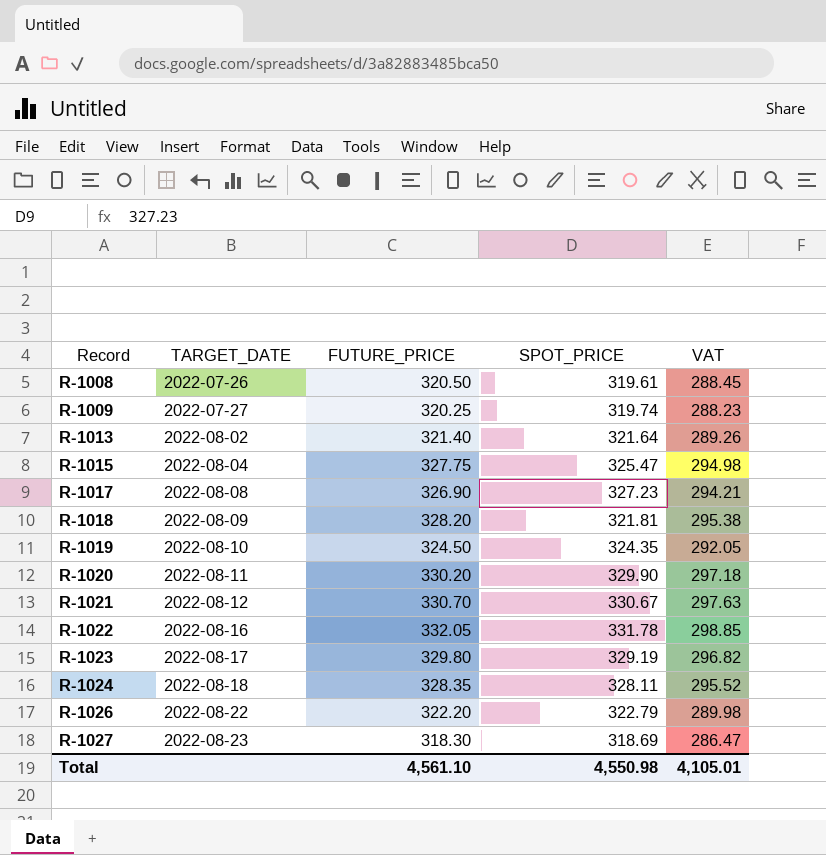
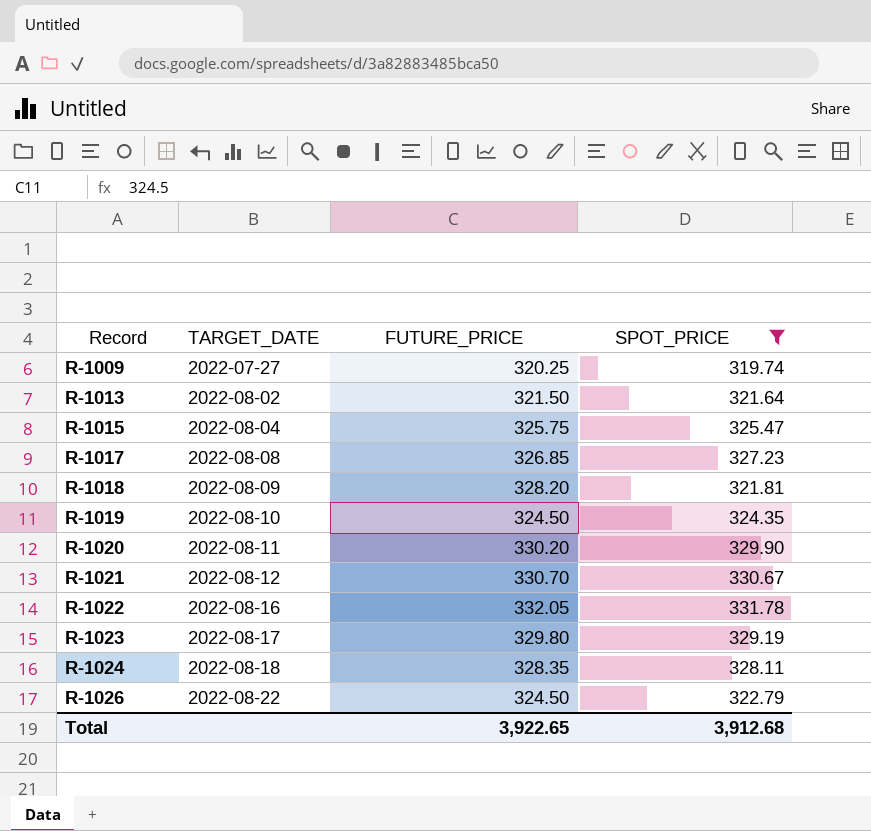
filter: none -> SPOT_PRICE >= 319.74
column VAT | formula: [FUTURE_PRICE] * 0.9 -> none
R-1013 | FUTURE_PRICE: 321.40 -> 321.50
R-1015 | FUTURE_PRICE: 327.75 -> 325.75
R-1017 | FUTURE_PRICE: 326.90 -> 326.85
R-1026 | FUTURE_PRICE: 322.20 -> 324.50
Total | FUTURE_PRICE: 4,561.10 -> 3,922.65
Total | SPOT_PRICE: 4,550.98 -> 3,912.68

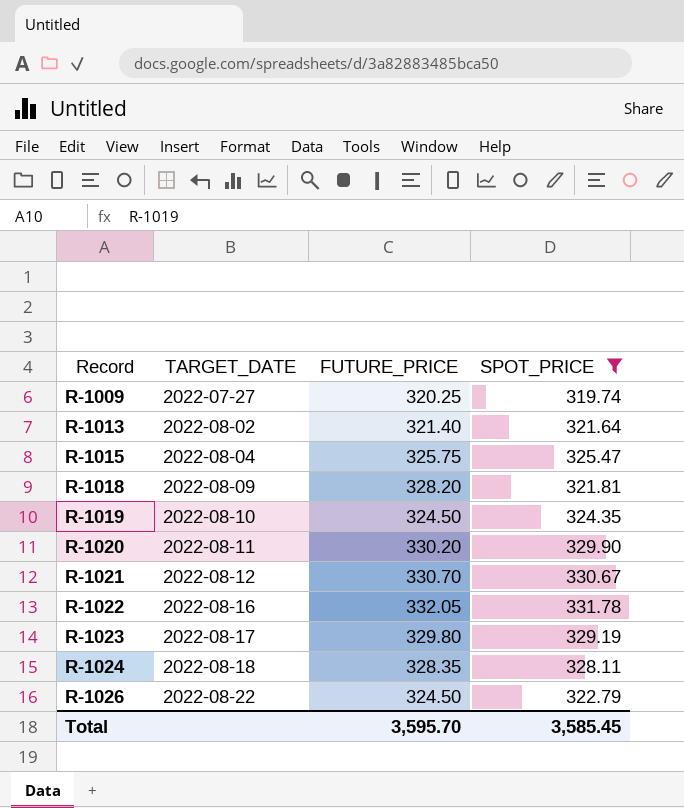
row R-1017: 2022-08-08 | 326.85 | 327.23 -> none
R-1013 | FUTURE_PRICE: 321.50 -> 321.40
Total | FUTURE_PRICE: 3,922.65 -> 3,595.70
Total | SPOT_PRICE: 3,912.68 -> 3,585.45

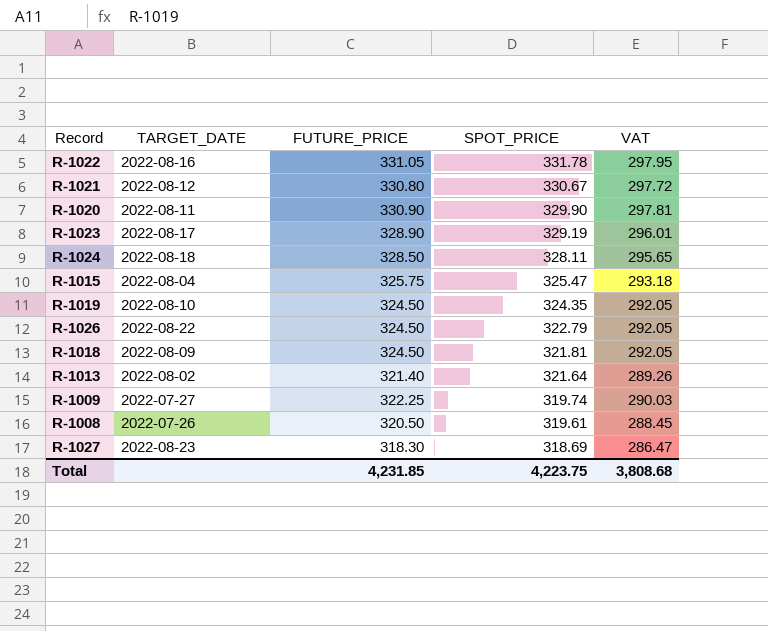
filter: SPOT_PRICE >= 319.74 -> none
row order: Record ascending -> SPOT_PRICE descending
column VAT | formula: none -> [FUTURE_PRICE] * 0.9
R-1022 | FUTURE_PRICE: 332.05 -> 331.05
R-1021 | FUTURE_PRICE: 330.70 -> 330.80
R-1020 | FUTURE_PRICE: 330.20 -> 330.90
R-1023 | FUTURE_PRICE: 329.80 -> 328.90
R-1024 | FUTURE_PRICE: 328.35 -> 328.50
R-1018 | FUTURE_PRICE: 328.20 -> 324.50
R-1009 | FUTURE_PRICE: 320.25 -> 322.25
Total | FUTURE_PRICE: 3,595.70 -> 4,231.85
Total | SPOT_PRICE: 3,585.45 -> 4,223.75

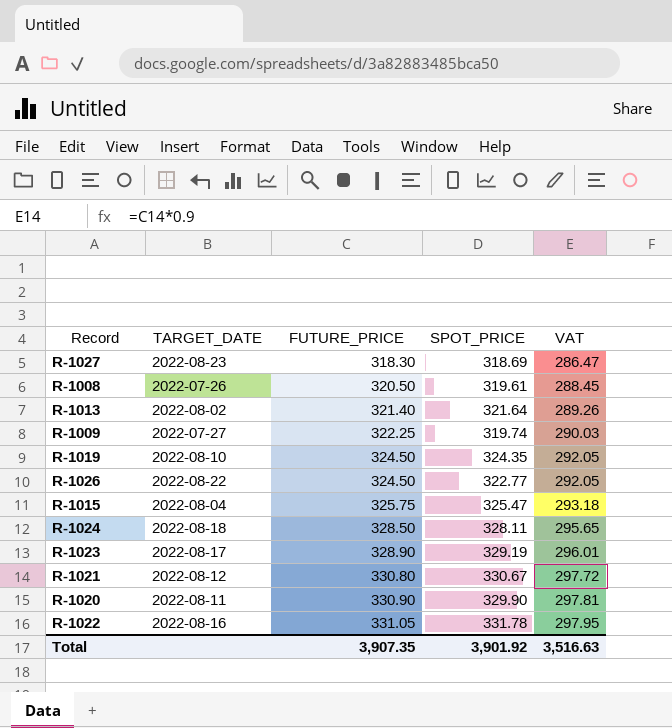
row order: SPOT_PRICE descending -> FUTURE_PRICE ascending
row R-1018: 2022-08-09 | 324.50 | 321.81 | 292.05 -> none
R-1026 | SPOT_PRICE: 322.79 -> 322.77
Total | FUTURE_PRICE: 4,231.85 -> 3,907.35
Total | SPOT_PRICE: 4,223.75 -> 3,901.92
Total | VAT: 3,808.68 -> 3,516.63

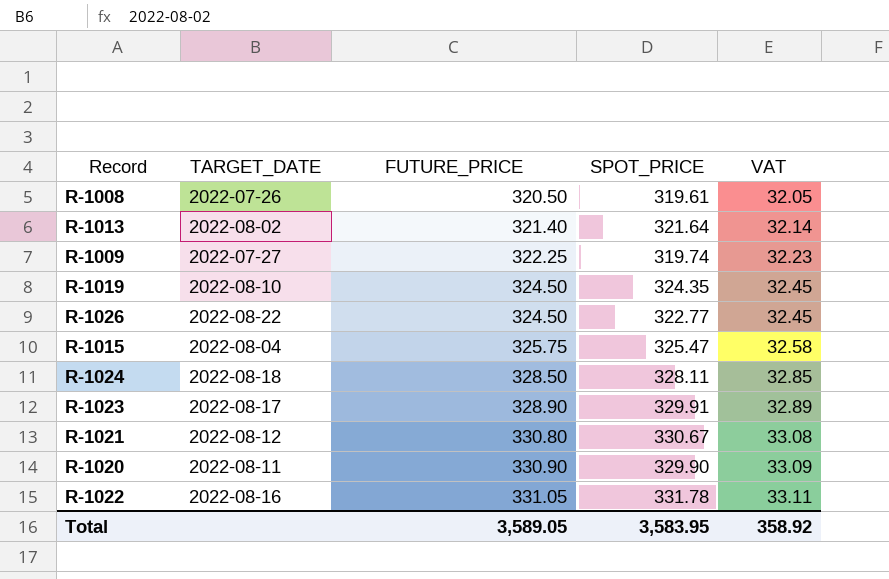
column VAT | formula: [FUTURE_PRICE] * 0.9 -> [FUTURE_PRICE] * 0.1
row R-1027: 2022-08-23 | 318.30 | 318.69 | 286.47 -> none
R-1023 | SPOT_PRICE: 329.19 -> 329.91
Total | FUTURE_PRICE: 3,907.35 -> 3,589.05
Total | SPOT_PRICE: 3,901.92 -> 3,583.95
Total | VAT: 3,516.63 -> 358.92

